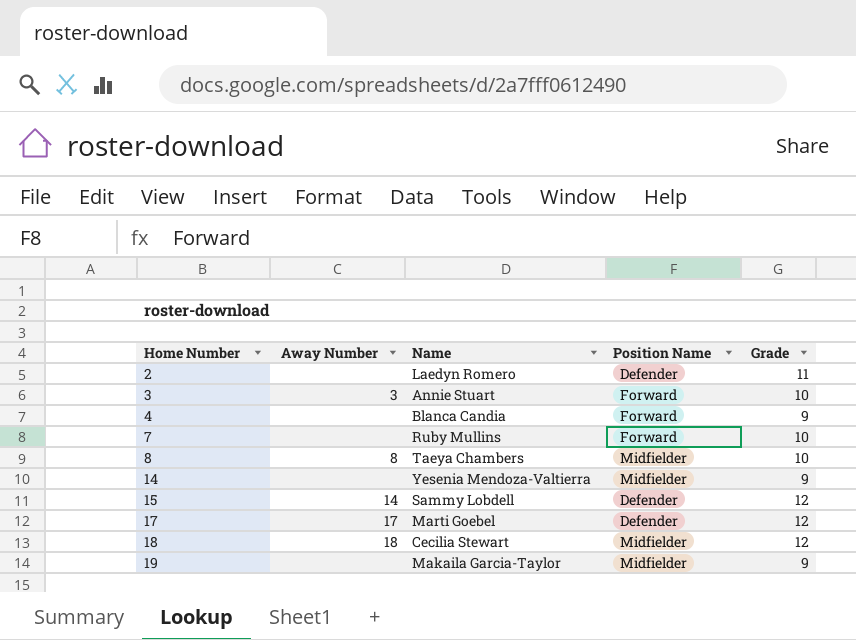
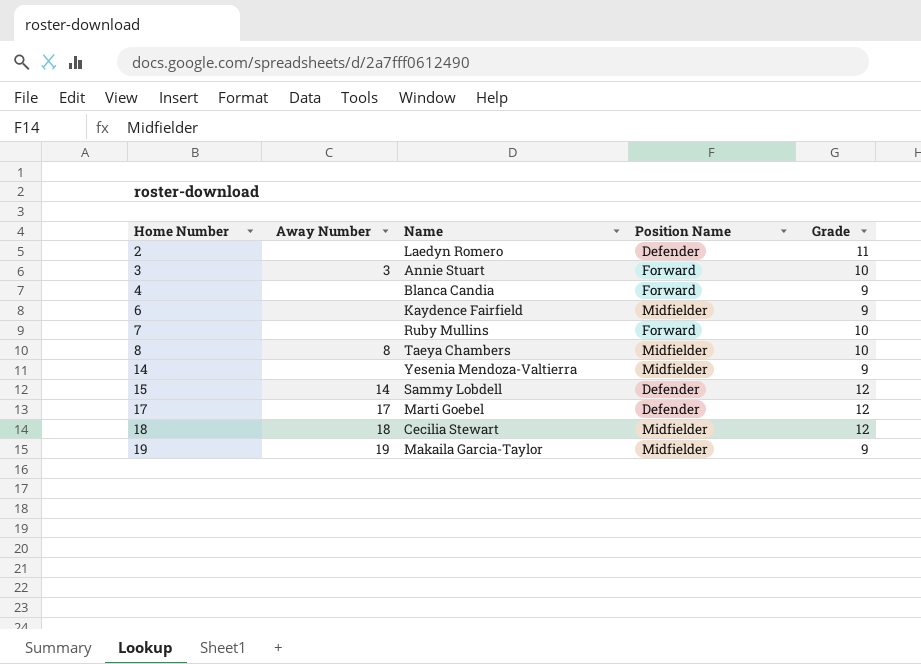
row 6: none -> none | Kaydence Fairfield | Midfielder | 9
19 | Away Number: none -> 19

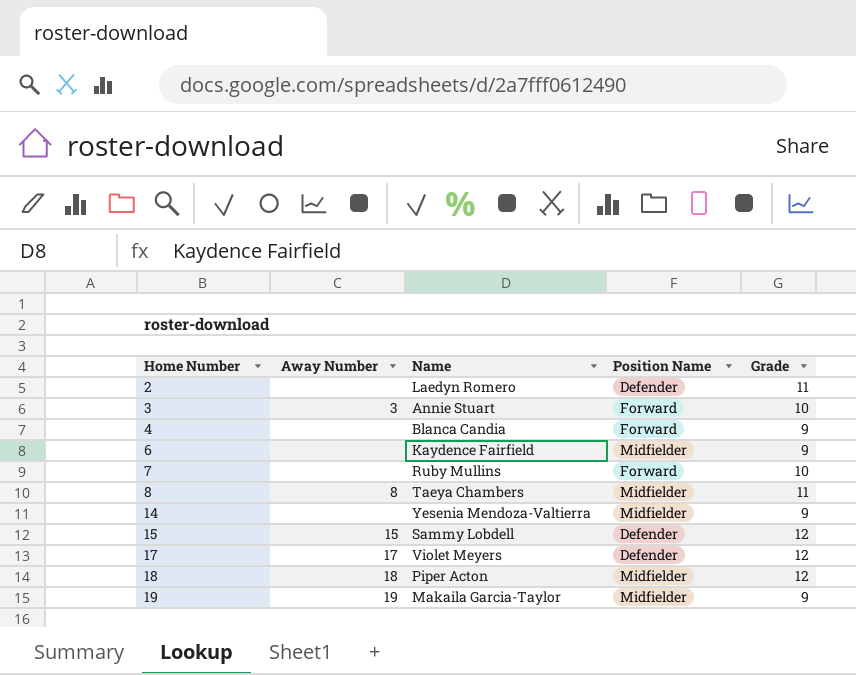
8 | Grade: 10 -> 11
15 | Away Number: 14 -> 15
17 | Name: Marti Goebel -> Violet Meyers
18 | Name: Cecilia Stewart -> Piper Acton

